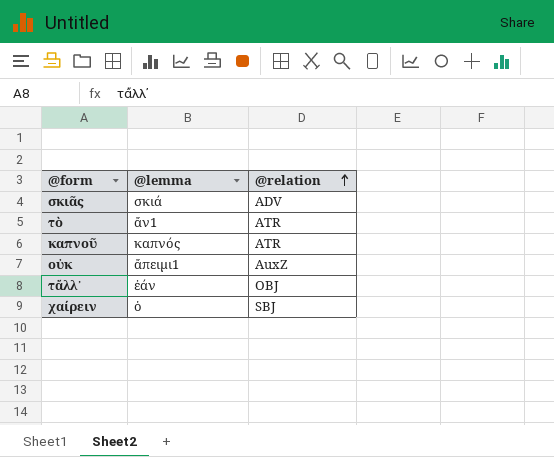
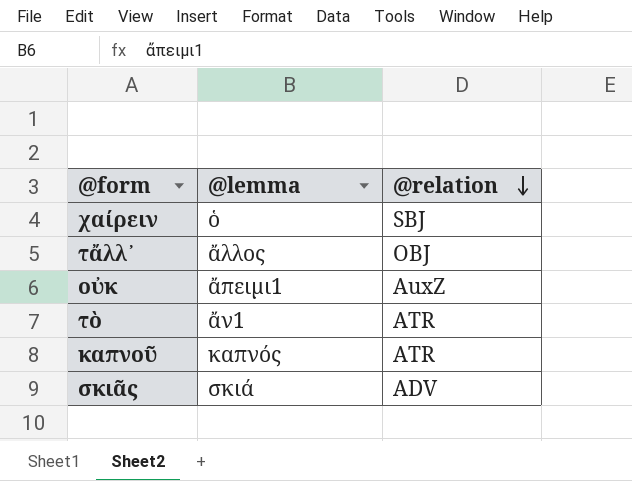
row order: @relation ascending -> @relation descending
τἄλλ᾽ | @lemma: ἐάν -> ἄλλος

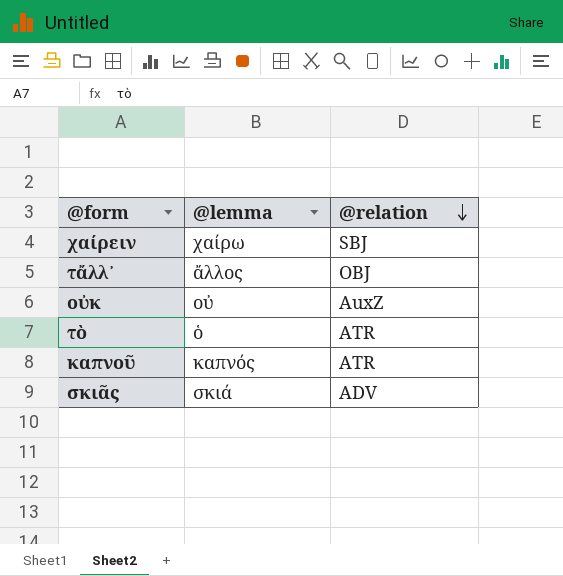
χαίρειν | @lemma: ὁ -> χαίρω
οὐκ | @lemma: ἄπειμι1 -> οὐ
τὸ | @lemma: ἄν1 -> ὁ

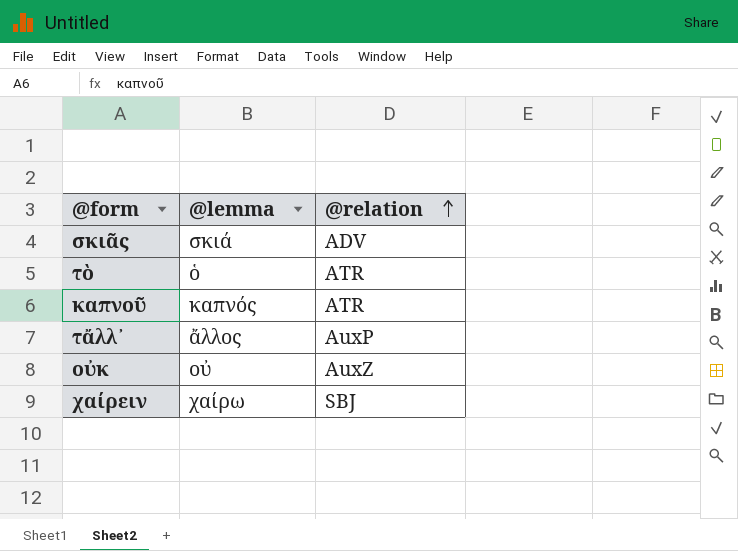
row order: @relation descending -> @relation ascending
τἄλλ᾽ | @relation: OBJ -> AuxP

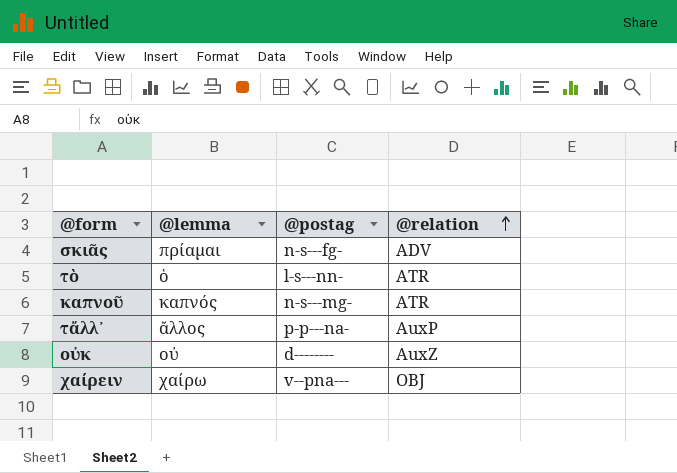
column @postag | position: none -> 3
σκιᾶς | @lemma: σκιά -> πρίαμαι
χαίρειν | @relation: SBJ -> OBJ

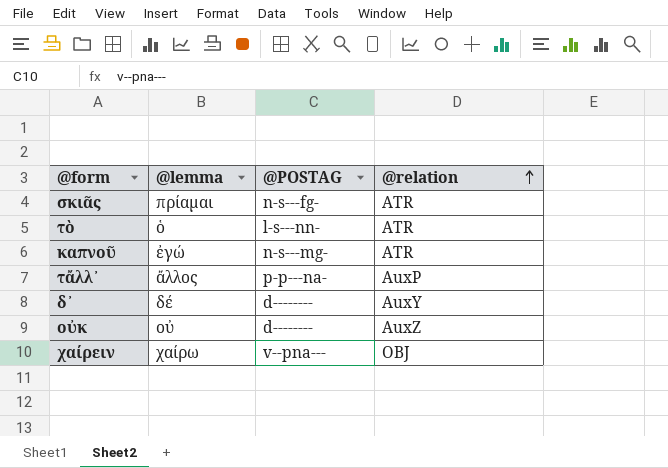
column name: @postag -> @POSTAG
σκιᾶς | @relation: ADV -> ATR
καπνοῦ | @lemma: καπνός -> ἐγώ
row δ᾽: none -> δέ | d-------- | AuxY

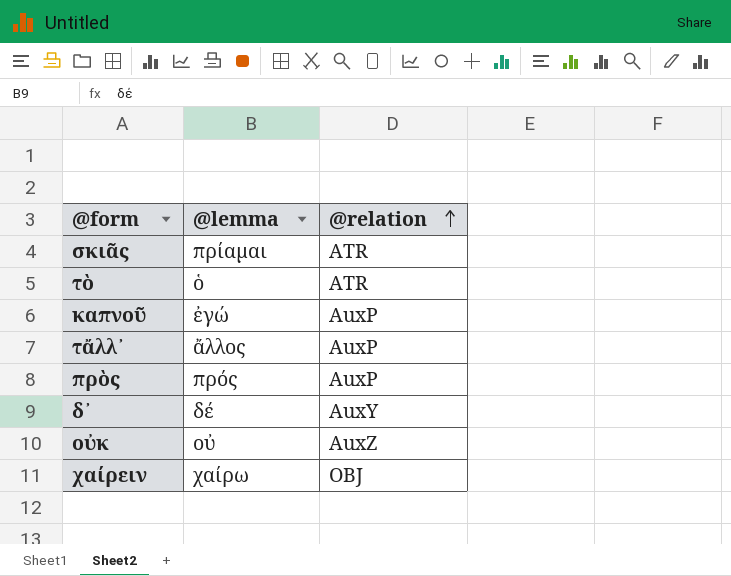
column @POSTAG | position: 3 -> none
καπνοῦ | @relation: ATR -> AuxP
row πρὸς: none -> πρός | AuxP

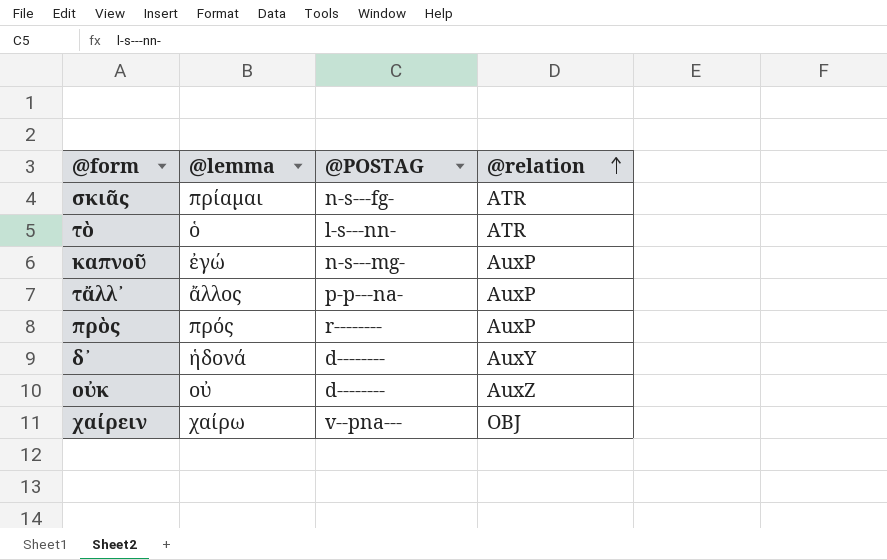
column @POSTAG | position: none -> 3
δ᾽ | @lemma: δέ -> ἡδονά

